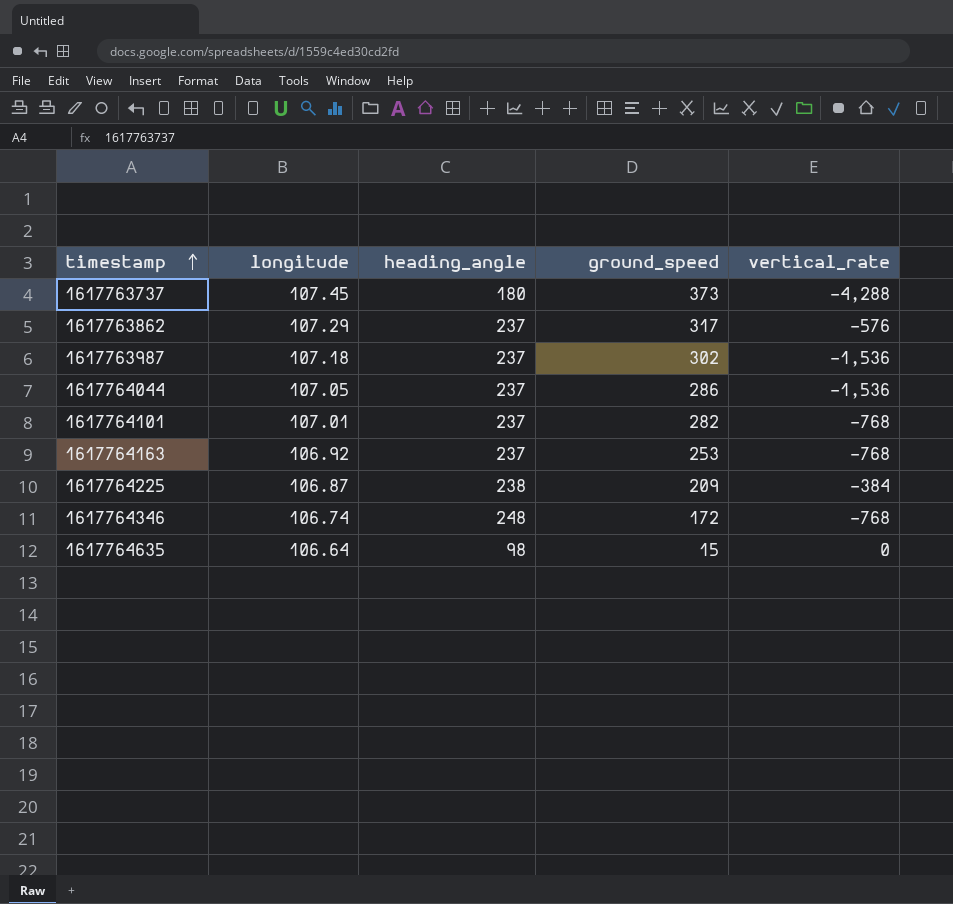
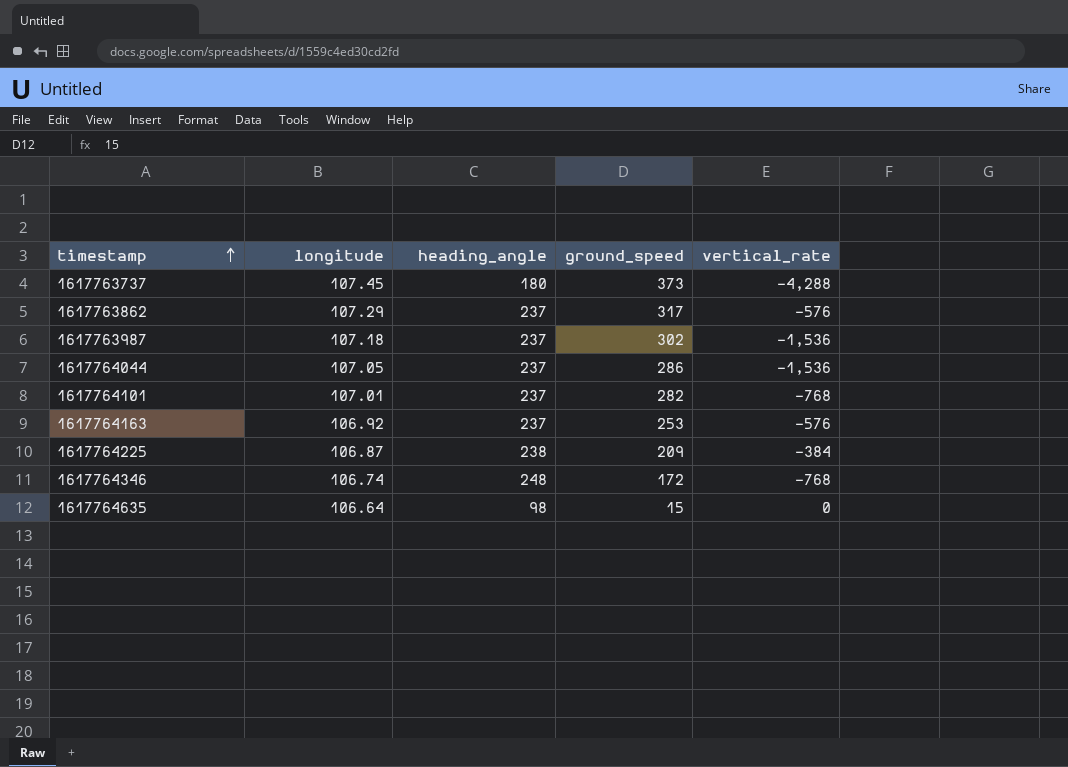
1617764163 | vertical_rate: -768 -> -576

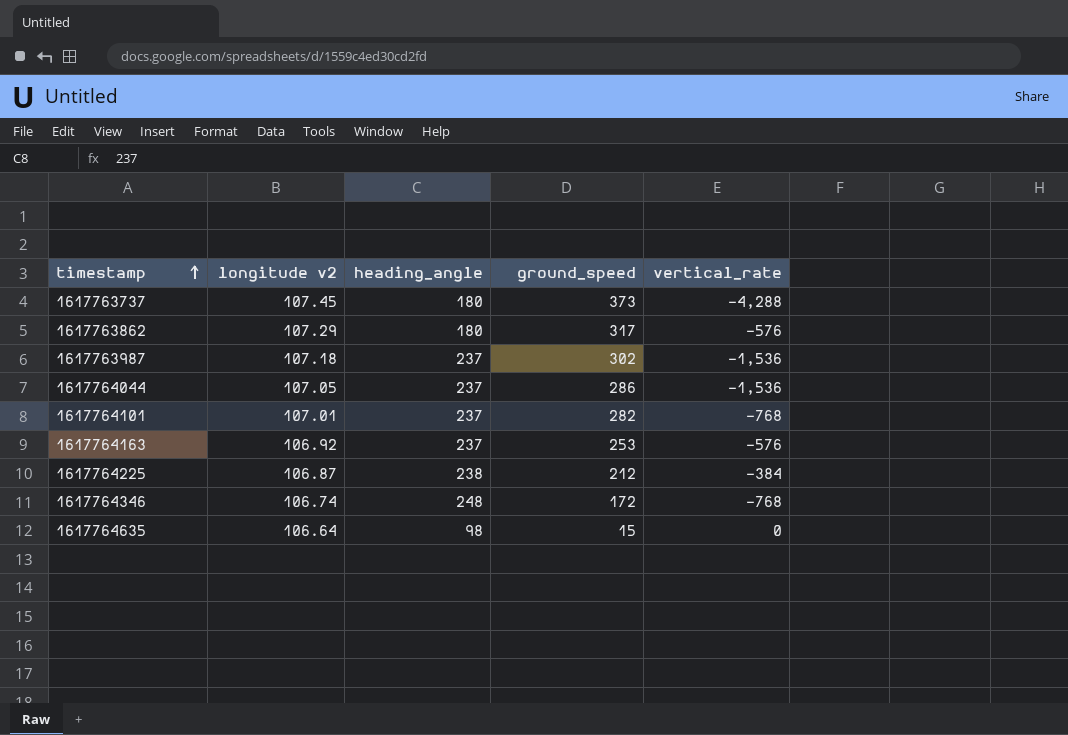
column name: longitude -> longitude v2
1617763862 | heading_angle: 237 -> 180
1617764225 | ground_speed: 209 -> 212

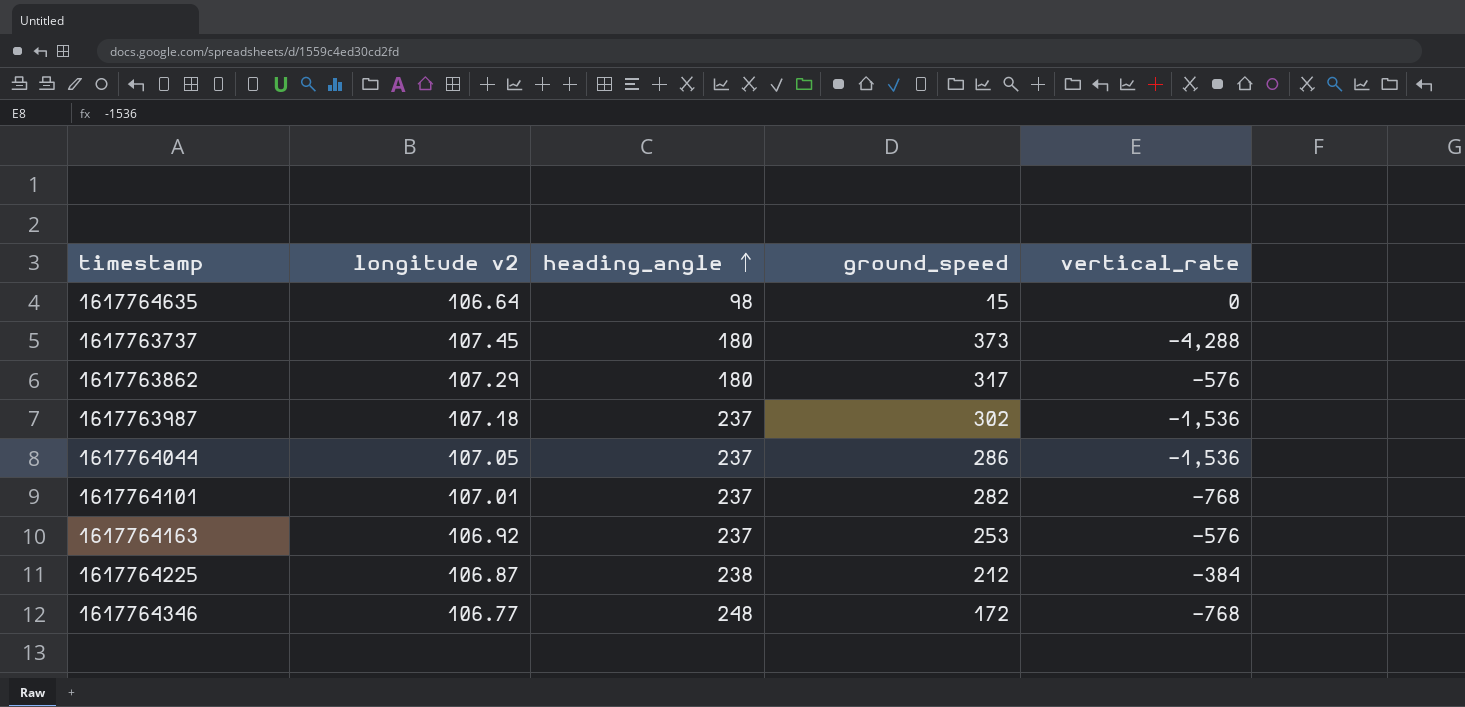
row order: timestamp ascending -> heading_angle ascending
1617764346 | longitude v2: 106.74 -> 106.77

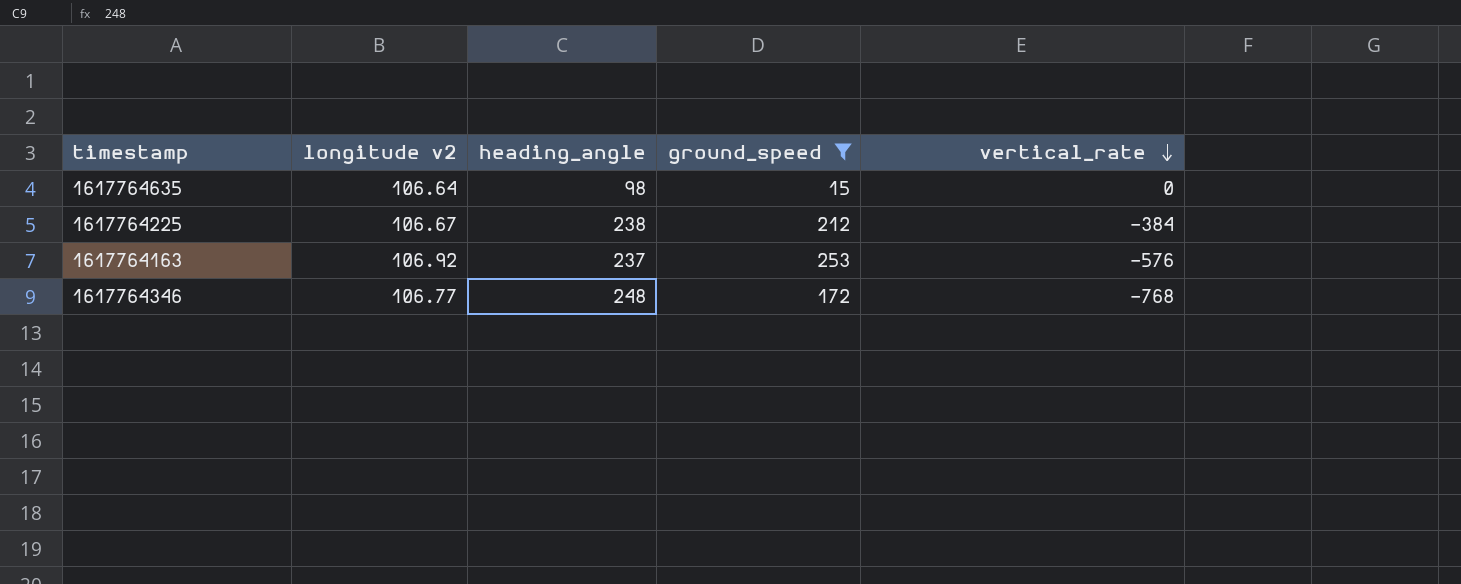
filter: none -> ground_speed <= 253
row order: heading_angle ascending -> vertical_rate descending
1617764225 | longitude v2: 106.87 -> 106.67

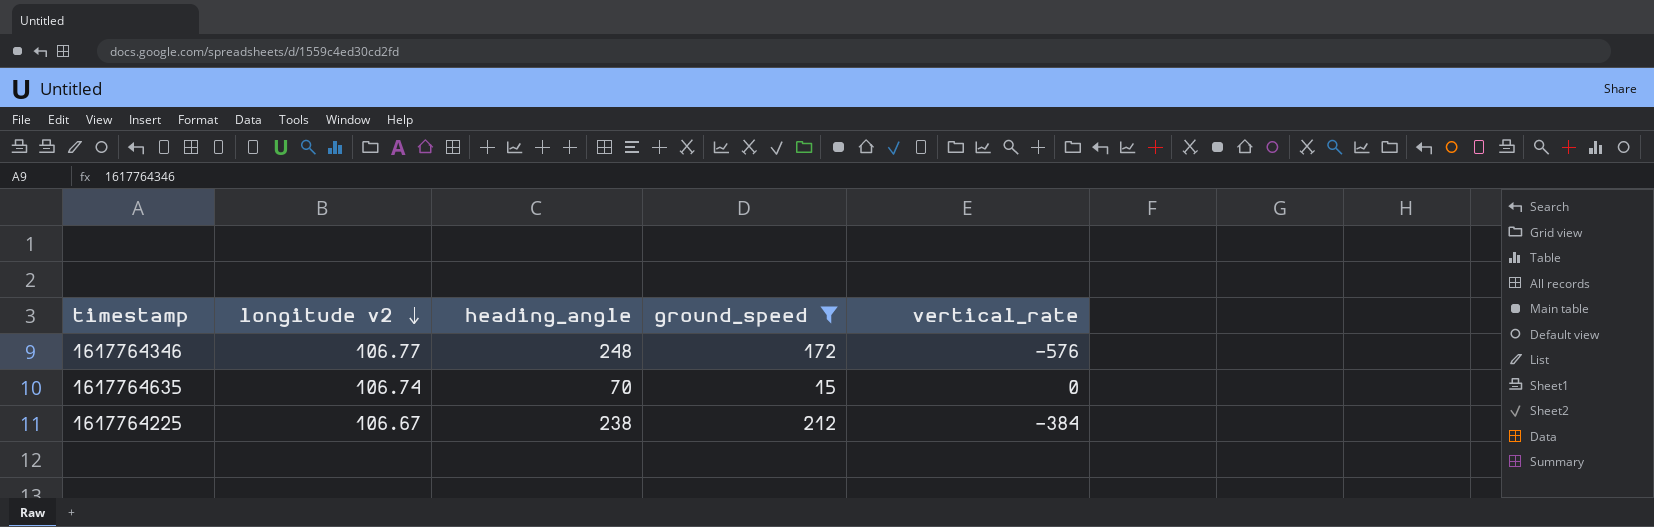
row order: vertical_rate descending -> longitude v2 descending
row 1617764163: 106.92 | 237 | 253 | -576 -> none
1617764346 | vertical_rate: -768 -> -576
1617764635 | longitude v2: 106.64 -> 106.74
1617764635 | heading_angle: 98 -> 70

